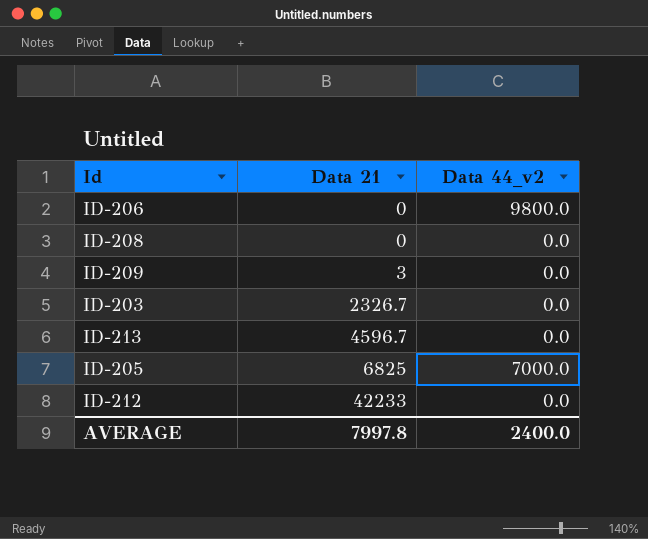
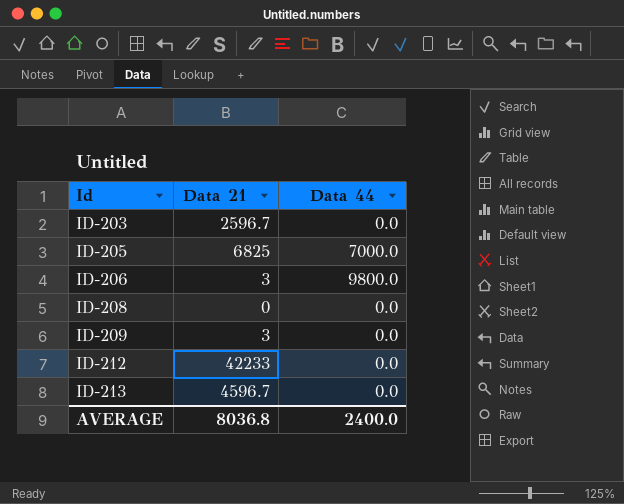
row order: Data 21 ascending -> Id ascending
column name: Data 44_v2 -> Data 44
ID-203 | Data 21: 2326.7 -> 2596.7
ID-206 | Data 21: 0 -> 3
AVERAGE | Data 21: 7997.8 -> 8036.8

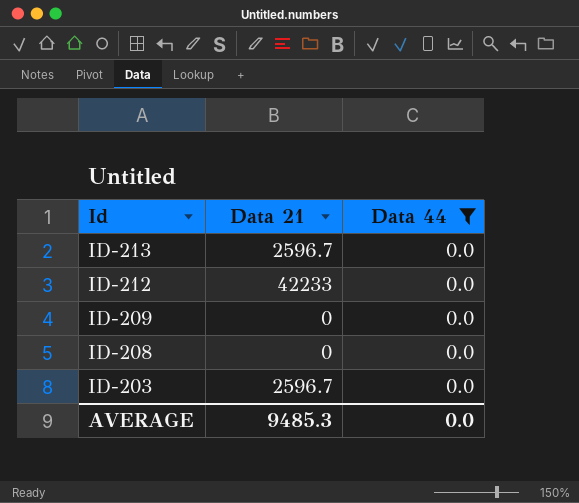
filter: none -> Data 44 = 0.0
row order: Id ascending -> Id descending
ID-213 | Data 21: 4596.7 -> 2596.7
ID-209 | Data 21: 3 -> 0
AVERAGE | Data 21: 8036.8 -> 9485.3
AVERAGE | Data 44: 2400.0 -> 0.0

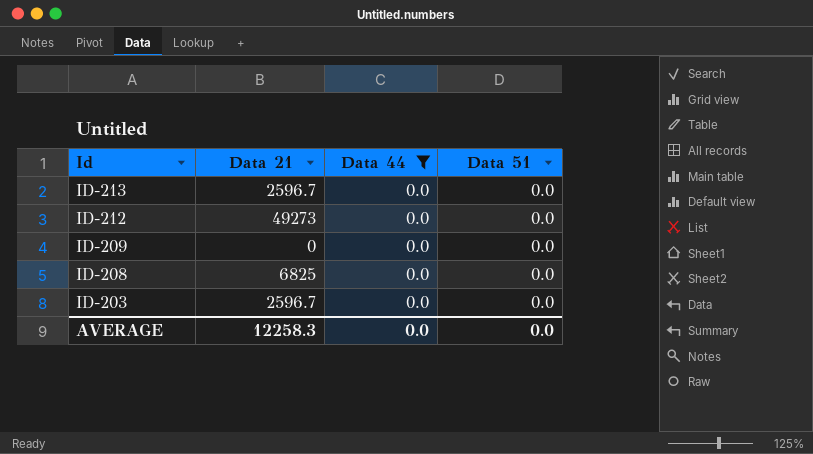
column Data 51 | position: none -> 4
ID-212 | Data 21: 42233 -> 49273
ID-208 | Data 21: 0 -> 6825
AVERAGE | Data 21: 9485.3 -> 12258.3

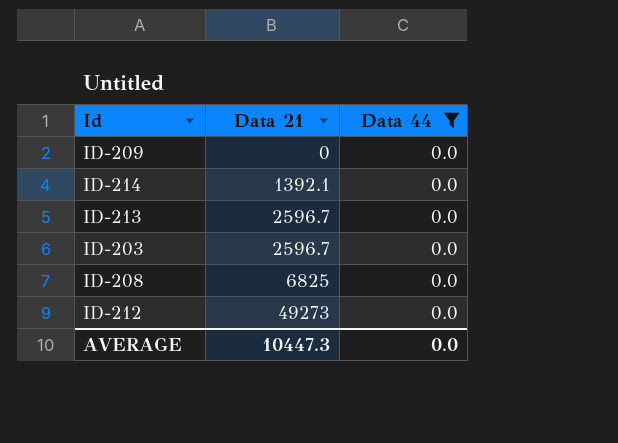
row order: Id descending -> Data 21 ascending
column Data 51 | position: 4 -> none
row ID-214: none -> 1392.1 | 0.0
AVERAGE | Data 21: 12258.3 -> 10447.3

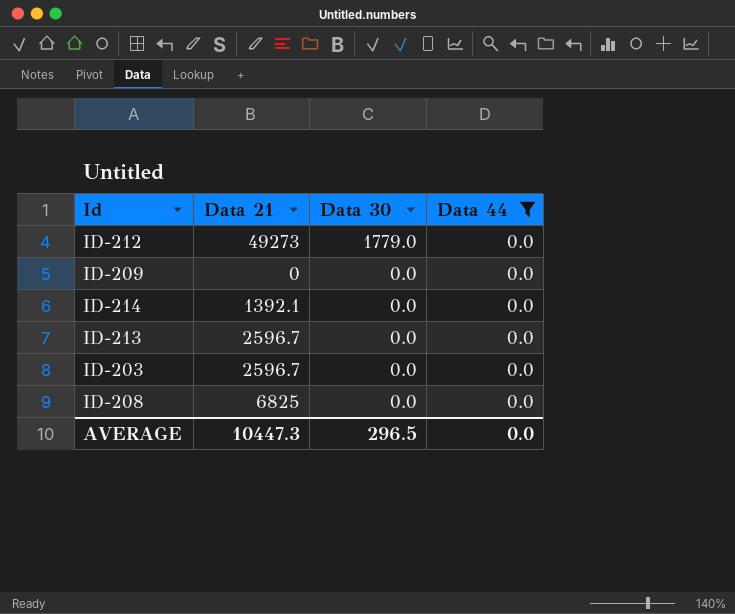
row order: Data 21 ascending -> Data 30 descending
column Data 30 | position: none -> 3

